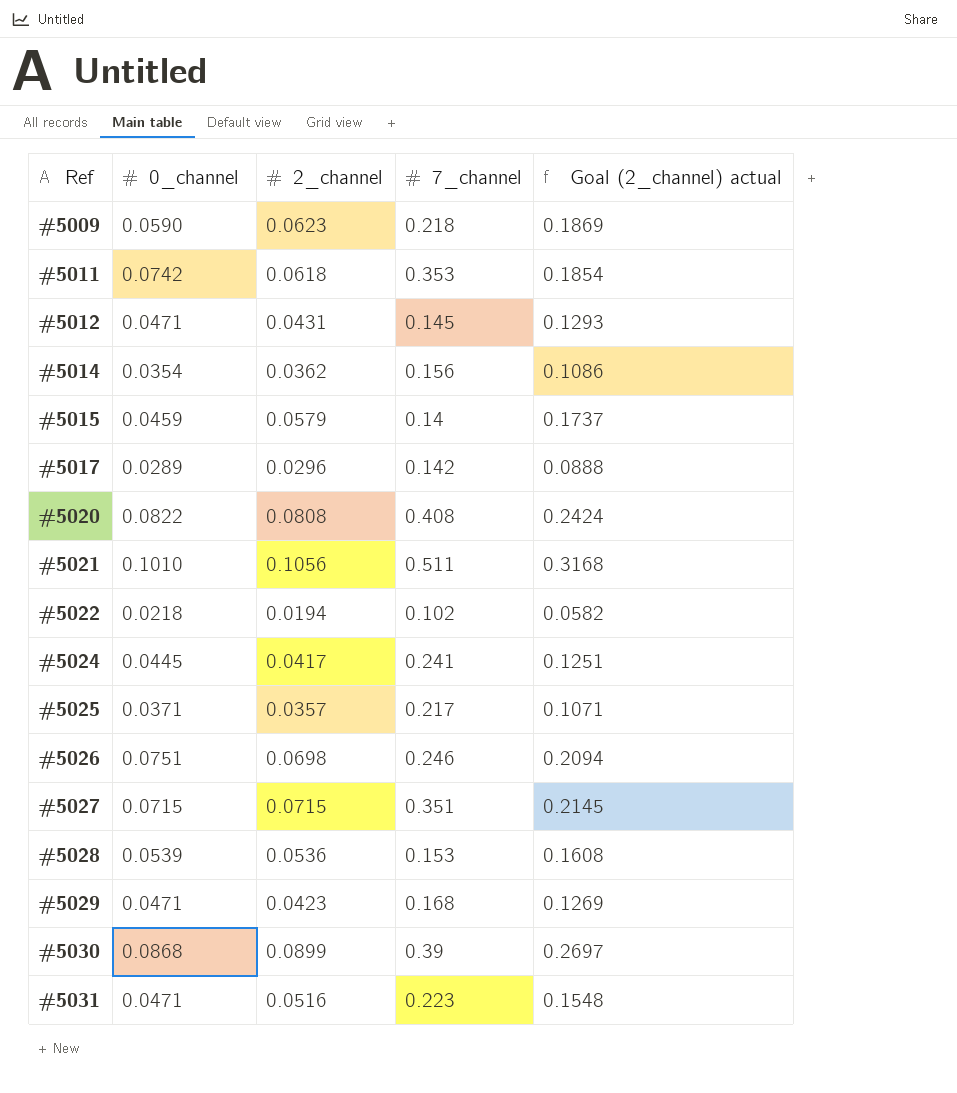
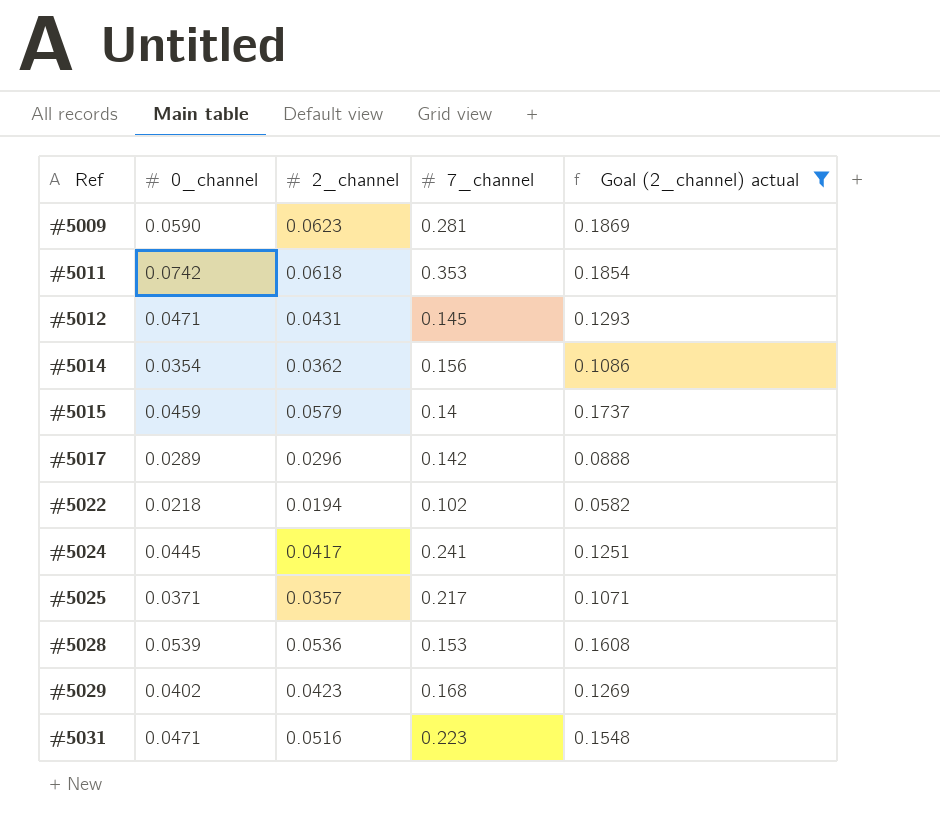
filter: none -> Goal (2_channel) actual <= 0.1869
#5009 | 7_channel: 0.218 -> 0.281
#5029 | 0_channel: 0.0471 -> 0.0402

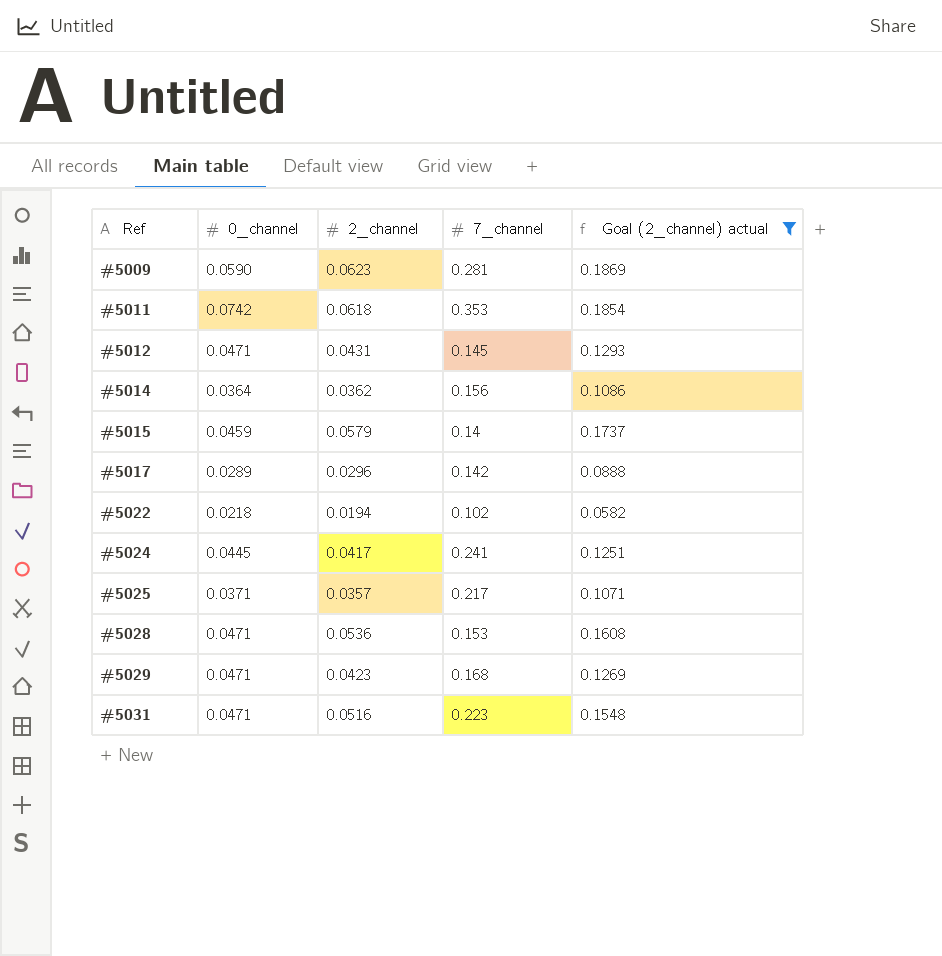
#5014 | 0_channel: 0.0354 -> 0.0364
#5028 | 0_channel: 0.0539 -> 0.0471
#5029 | 0_channel: 0.0402 -> 0.0471

